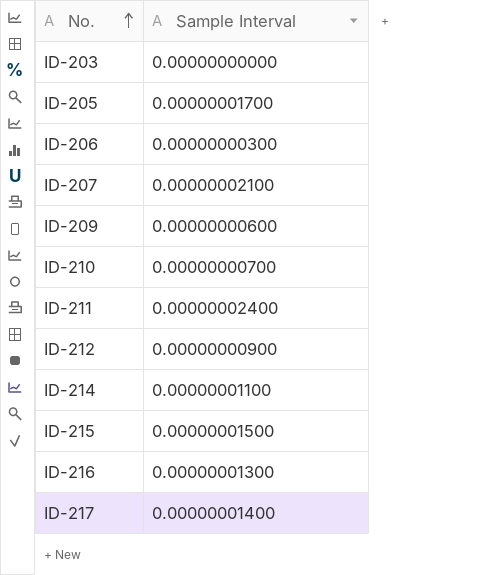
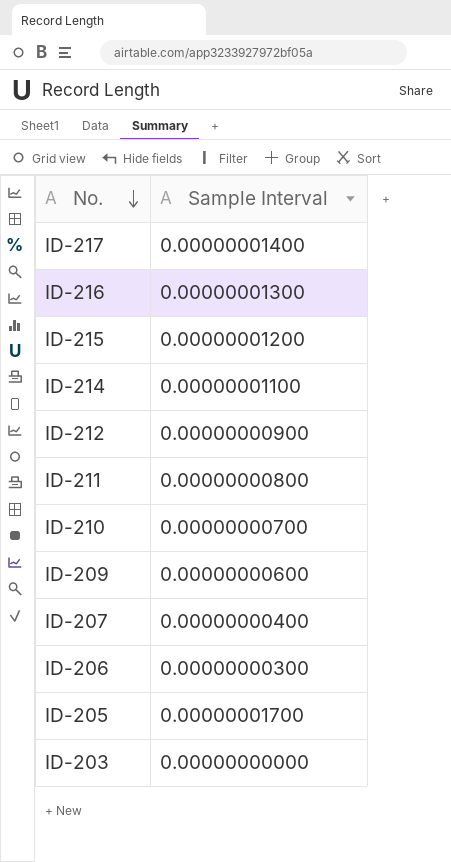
row order: No. ascending -> No. descending
ID-215 | Sample Interval: 0.00000001500 -> 0.00000001200
ID-211 | Sample Interval: 0.00000002400 -> 0.00000000800
ID-207 | Sample Interval: 0.00000002100 -> 0.00000000400

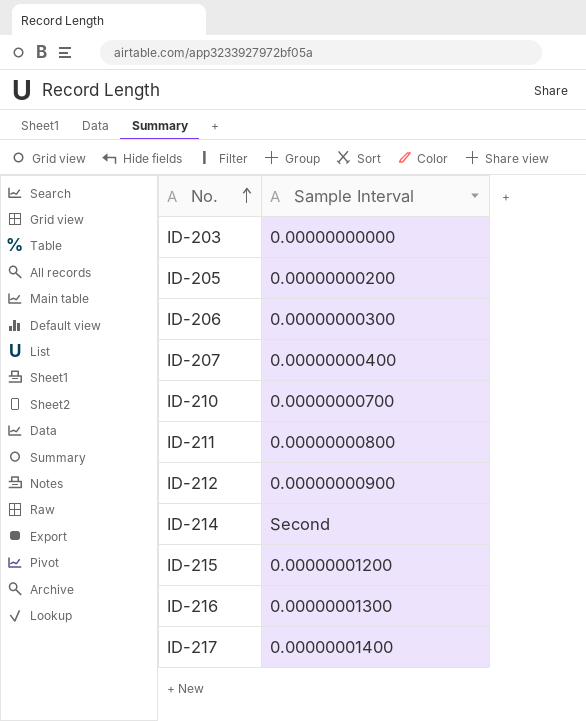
row order: No. descending -> No. ascending
row ID-209: 0.00000000600 -> none
ID-205 | Sample Interval: 0.00000001700 -> 0.00000000200
ID-214 | Sample Interval: 0.00000001100 -> Second

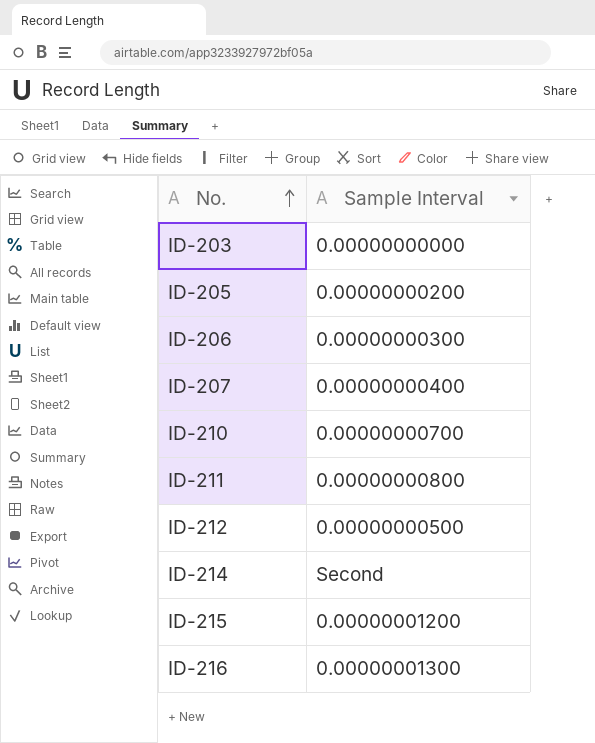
row ID-217: 0.00000001400 -> none
ID-212 | Sample Interval: 0.00000000900 -> 0.00000000500

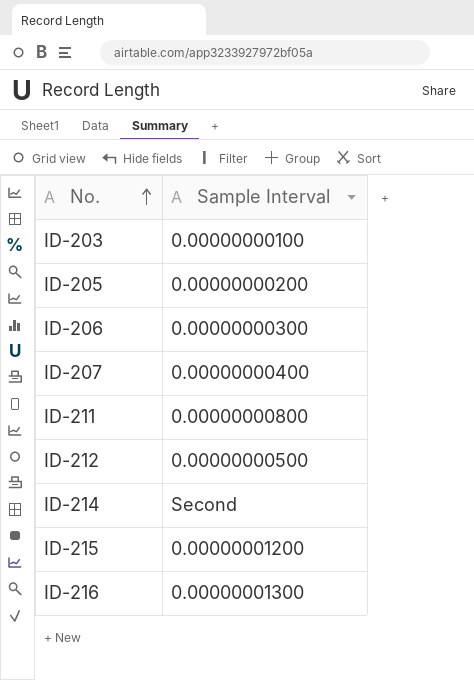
row ID-210: 0.00000000700 -> none
ID-203 | Sample Interval: 0.00000000000 -> 0.00000000100

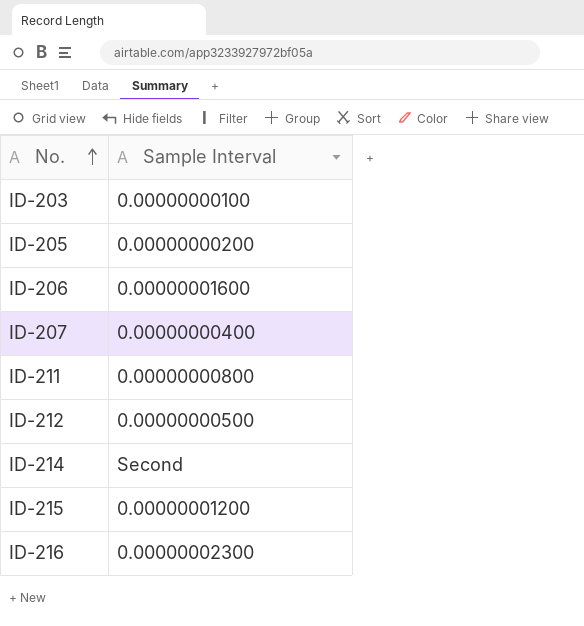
ID-206 | Sample Interval: 0.00000000300 -> 0.00000001600
ID-216 | Sample Interval: 0.00000001300 -> 0.00000002300

